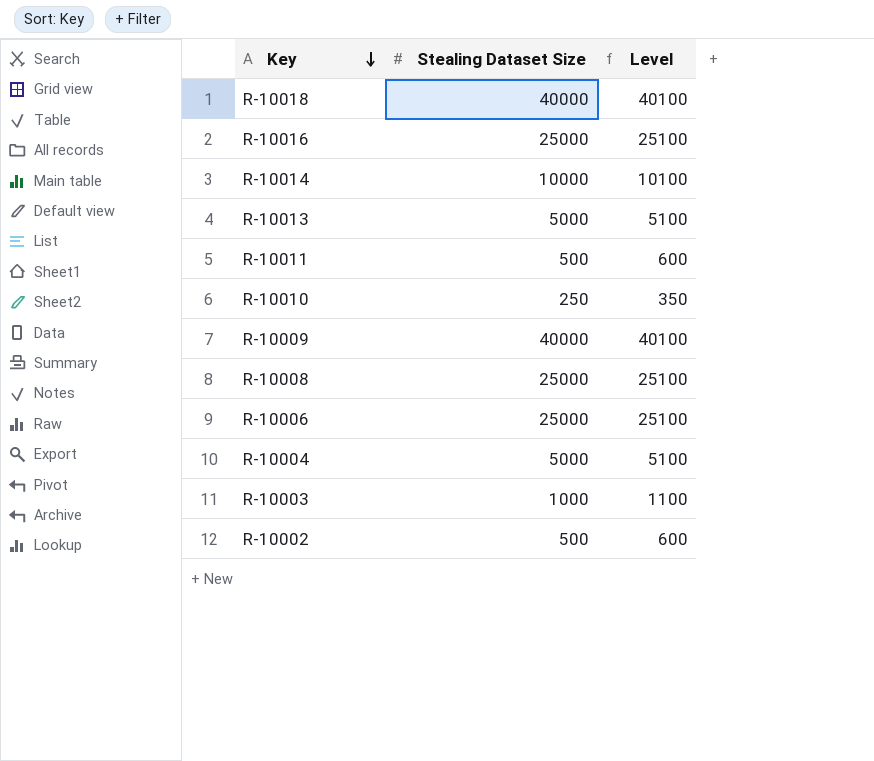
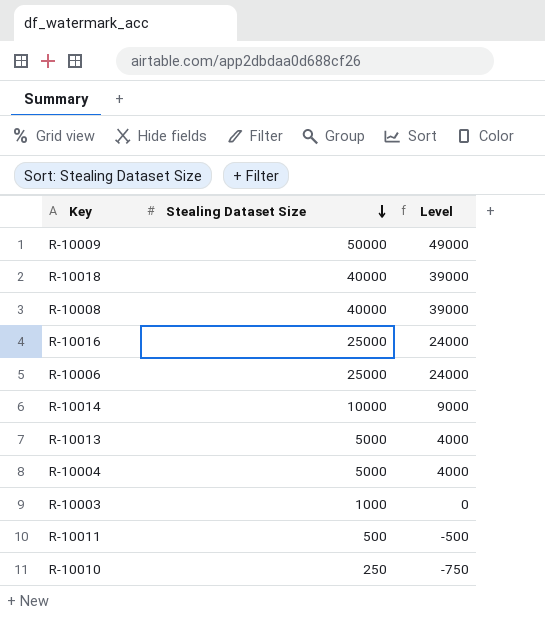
row order: Key descending -> Stealing Dataset Size descending
column Level | formula: [Stealing Dataset Size] + 100 -> [Stealing Dataset Size] - 1000
row R-10002: 500 | 600 -> none
R-10009 | Stealing Dataset Size: 40000 -> 50000
R-10008 | Stealing Dataset Size: 25000 -> 40000

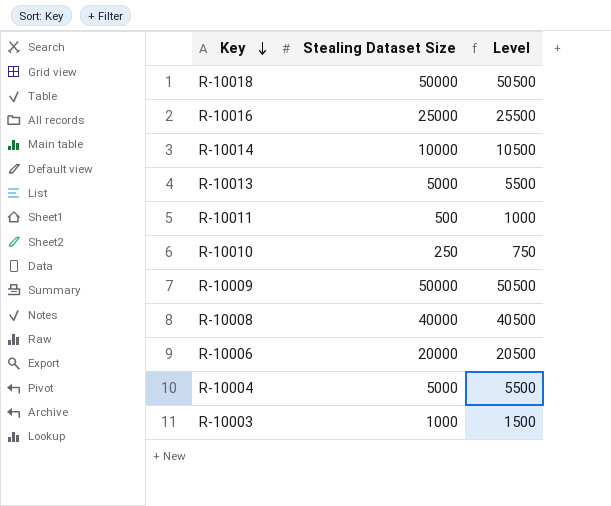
row order: Stealing Dataset Size descending -> Key descending
column Level | formula: [Stealing Dataset Size] - 1000 -> [Stealing Dataset Size] + 500
R-10018 | Stealing Dataset Size: 40000 -> 50000
R-10006 | Stealing Dataset Size: 25000 -> 20000

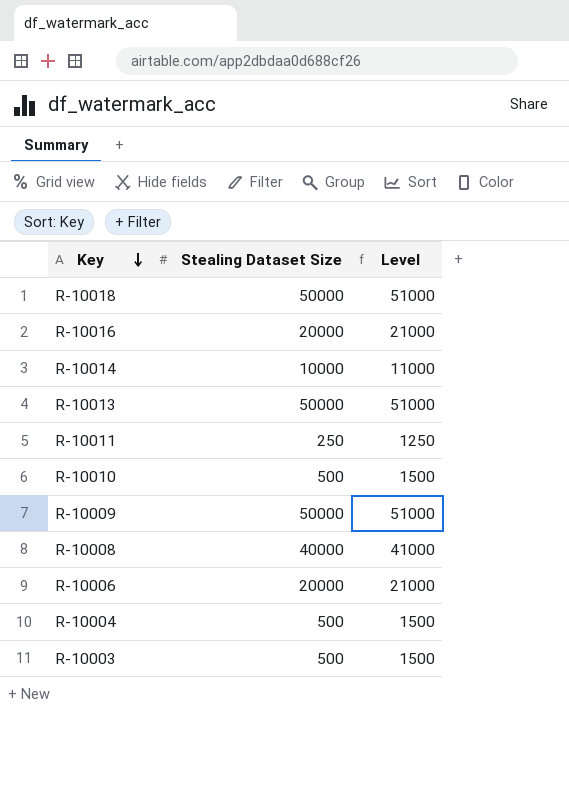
column Level | formula: [Stealing Dataset Size] + 500 -> [Stealing Dataset Size] + 1000
R-10016 | Stealing Dataset Size: 25000 -> 20000
R-10013 | Stealing Dataset Size: 5000 -> 50000
R-10011 | Stealing Dataset Size: 500 -> 250
R-10010 | Stealing Dataset Size: 250 -> 500
R-10004 | Stealing Dataset Size: 5000 -> 500
R-10003 | Stealing Dataset Size: 1000 -> 500

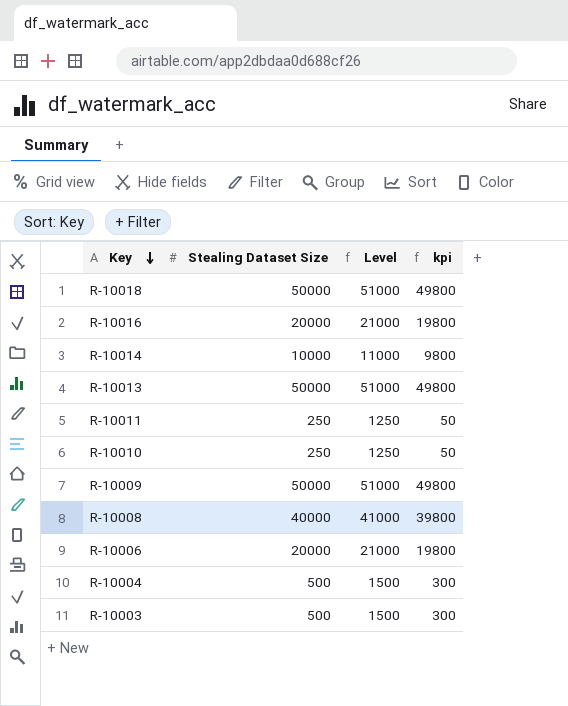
column kpi | formula: none -> [Stealing Dataset Size] - 200
R-10010 | Stealing Dataset Size: 500 -> 250
R-10010 | Level: 1500 -> 1250

